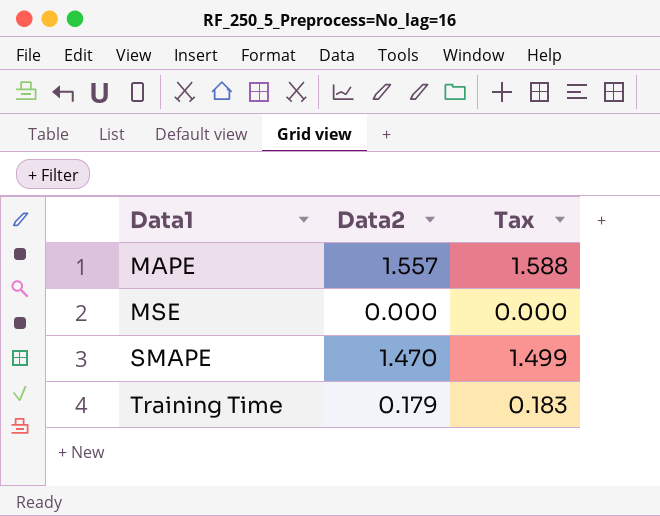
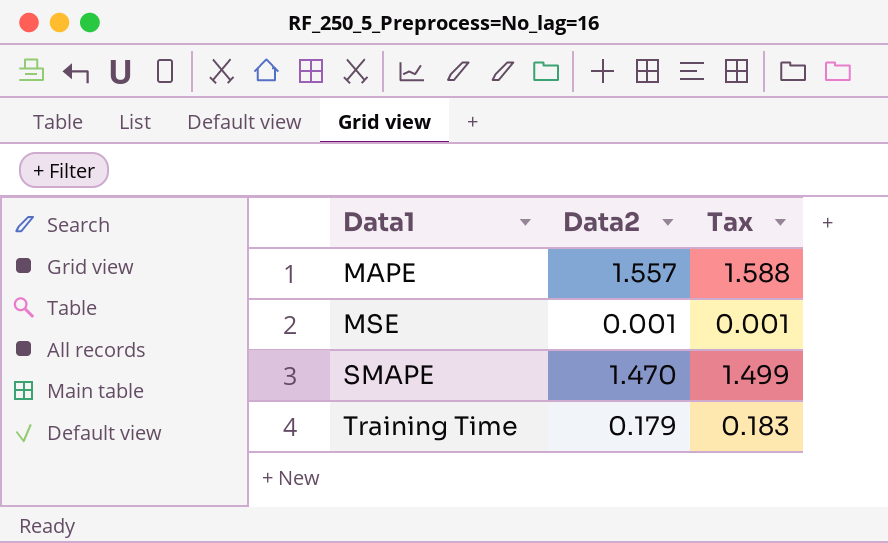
MSE | Data2: 0.000 -> 0.001
MSE | Tax: 0.000 -> 0.001

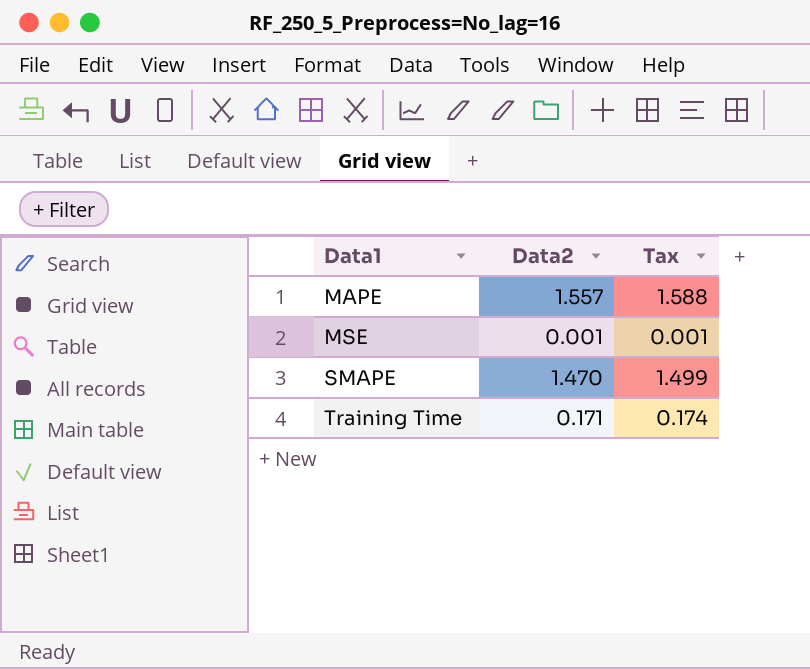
Training Time | Data2: 0.179 -> 0.171
Training Time | Tax: 0.183 -> 0.174

